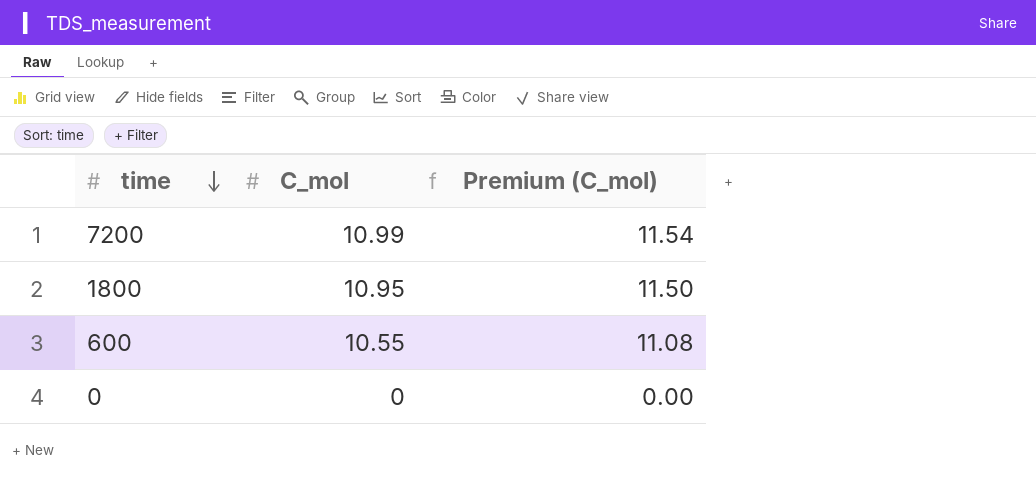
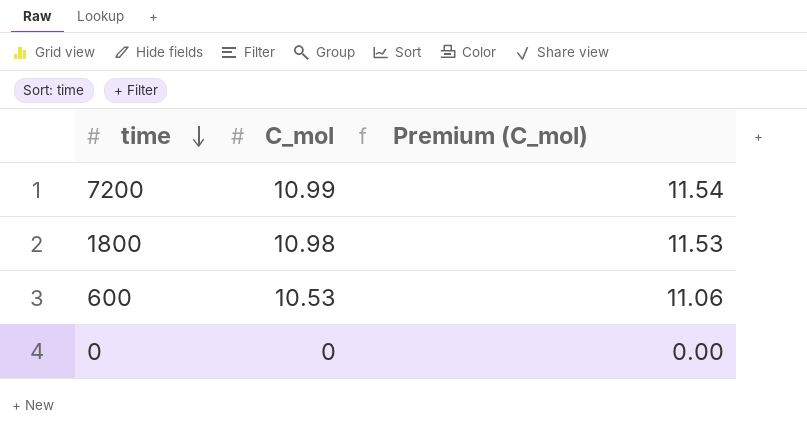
1800 | C_mol: 10.95 -> 10.98
1800 | Premium (C_mol): 11.50 -> 11.53
600 | C_mol: 10.55 -> 10.53
600 | Premium (C_mol): 11.08 -> 11.06

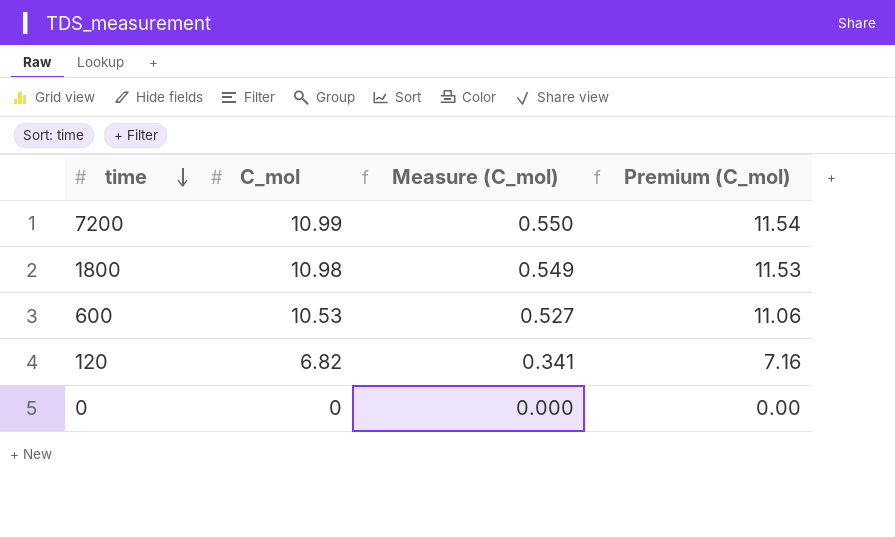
column Measure (C_mol) | formula: none -> [C_mol] * 0.05
row 120: none -> 6.82 | 0.341 | 7.16

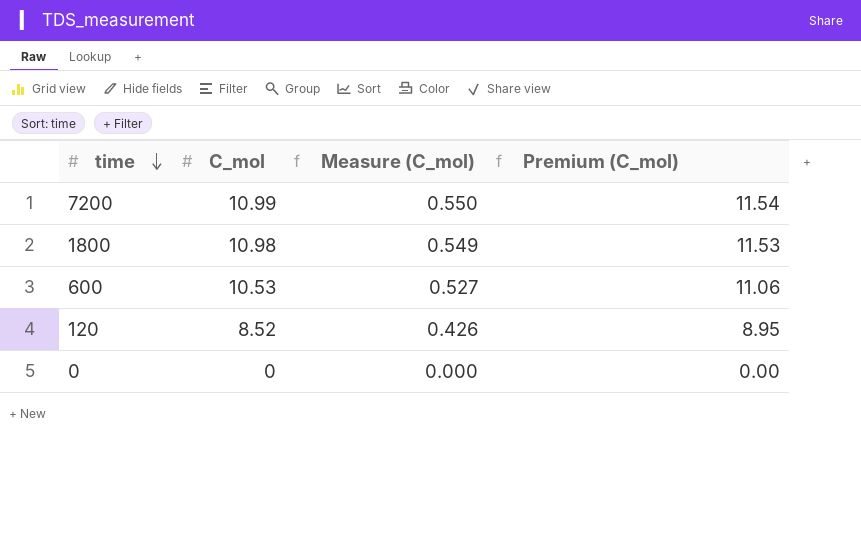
120 | C_mol: 6.82 -> 8.52
120 | Measure (C_mol): 0.341 -> 0.426
120 | Premium (C_mol): 7.16 -> 8.95

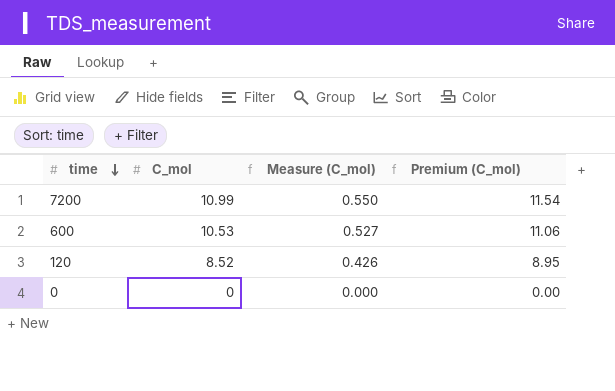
row 1800: 10.98 | 0.549 | 11.53 -> none

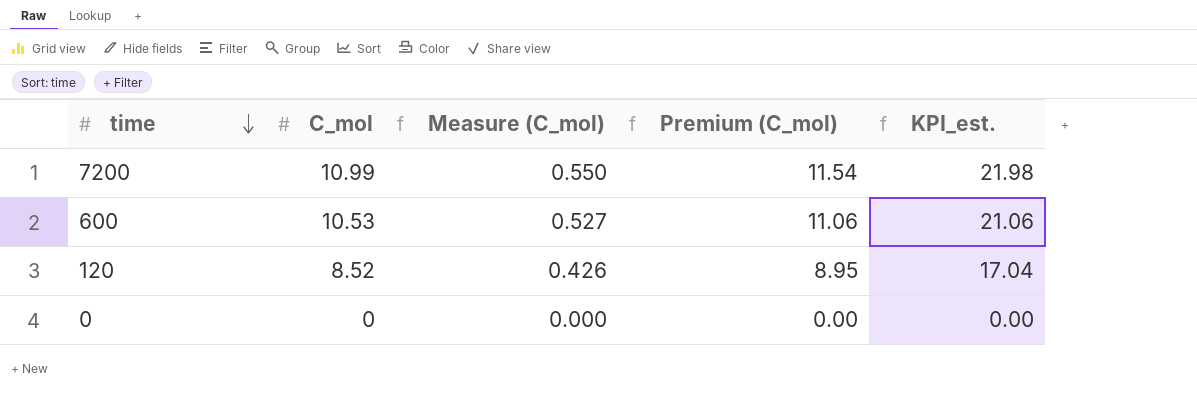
column KPI_est. | formula: none -> [C_mol] * 2

